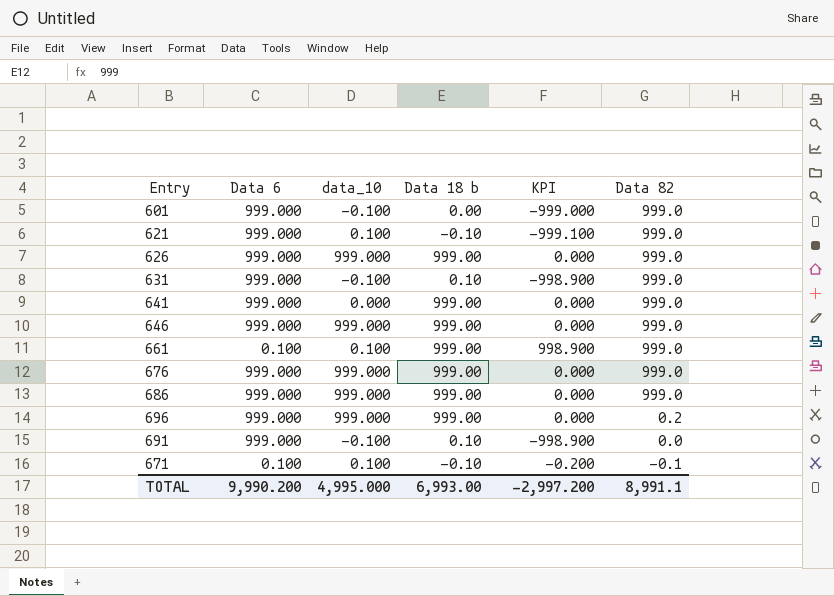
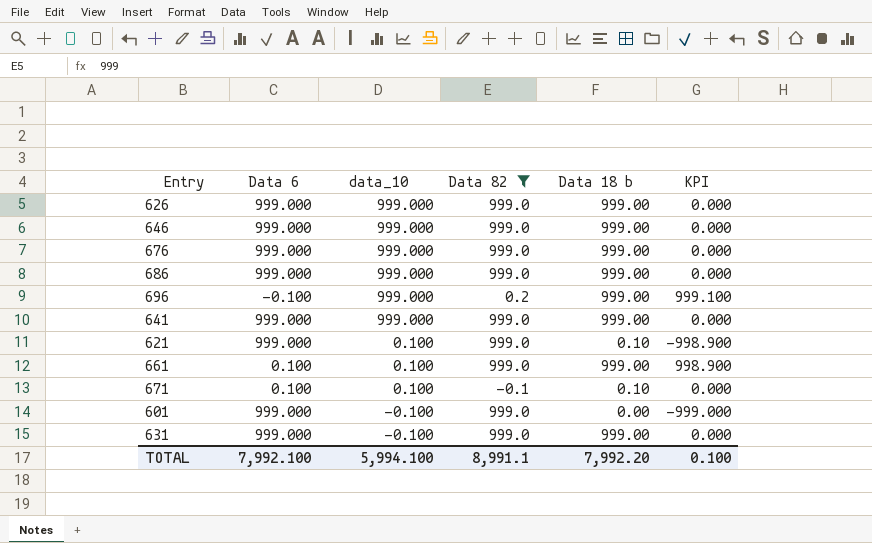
filter: none -> Data 82 != 0.0
row order: Data 82 descending -> data_10 descending
column Data 82 | position: 6 -> 4
696 | Data 6: 999.000 -> -0.100
696 | KPI: 0.000 -> 999.100
641 | data_10: 0.000 -> 999.000
621 | Data 18 b: -0.10 -> 0.10
621 | KPI: -999.100 -> -998.900
671 | Data 18 b: -0.10 -> 0.10
671 | KPI: -0.200 -> 0.000
631 | Data 18 b: 0.10 -> 999.00
631 | KPI: -998.900 -> 0.000
TOTAL | Data 6: 9,990.200 -> 7,992.100
TOTAL | data_10: 4,995.000 -> 5,994.100
TOTAL | Data 18 b: 6,993.00 -> 7,992.20
TOTAL | KPI: -2,997.200 -> 0.100

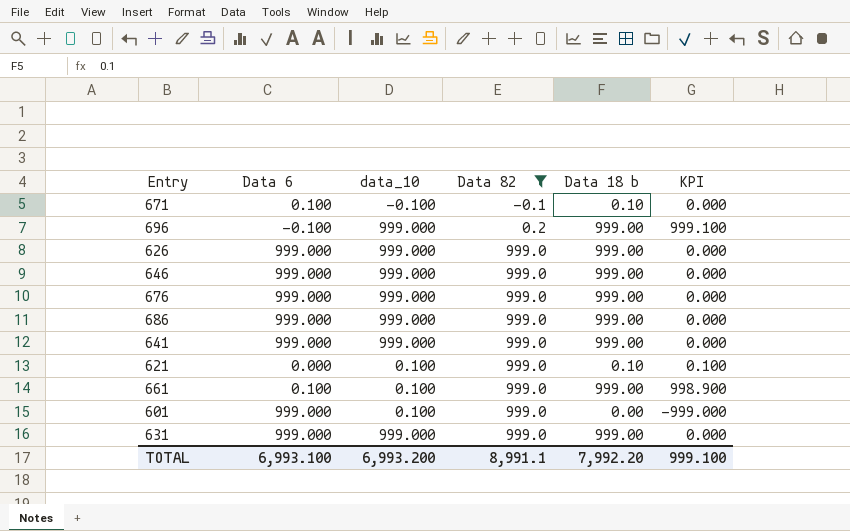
row order: data_10 descending -> Data 82 ascending
671 | data_10: 0.100 -> -0.100
621 | Data 6: 999.000 -> 0.000
621 | KPI: -998.900 -> 0.100
601 | data_10: -0.100 -> 0.100
631 | data_10: -0.100 -> 999.000
TOTAL | Data 6: 7,992.100 -> 6,993.100
TOTAL | data_10: 5,994.100 -> 6,993.200
TOTAL | KPI: 0.100 -> 999.100

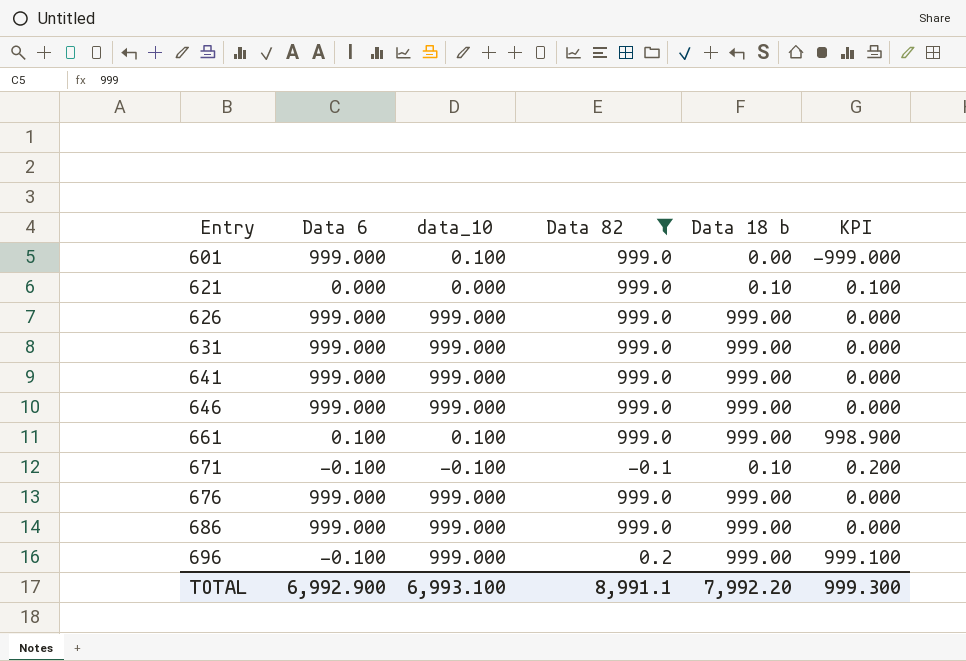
row order: Data 82 ascending -> Entry ascending
621 | data_10: 0.100 -> 0.000
671 | Data 6: 0.100 -> -0.100
671 | KPI: 0.000 -> 0.200
TOTAL | Data 6: 6,993.100 -> 6,992.900
TOTAL | data_10: 6,993.200 -> 6,993.100
TOTAL | KPI: 999.100 -> 999.300

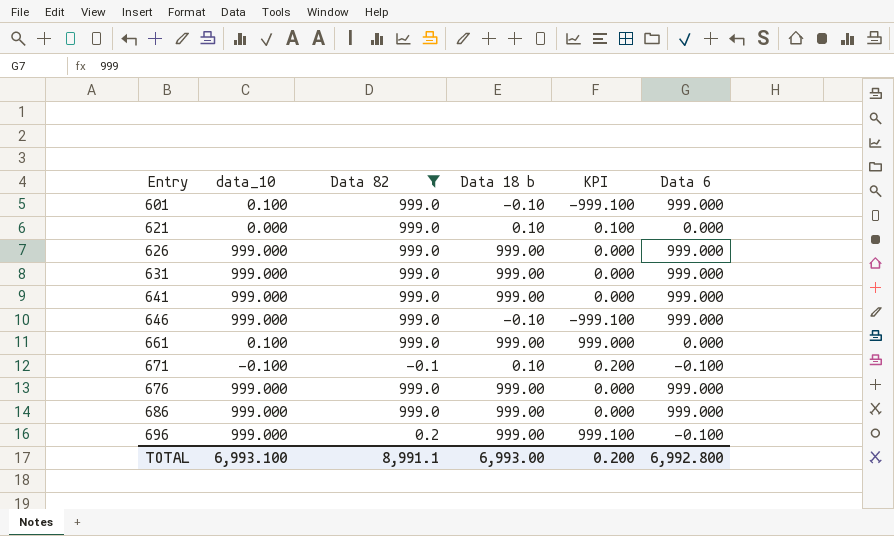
column Data 6 | position: 2 -> 6
601 | Data 18 b: 0.00 -> -0.10
601 | KPI: -999.000 -> -999.100
646 | Data 18 b: 999.00 -> -0.10
646 | KPI: 0.000 -> -999.100
661 | KPI: 998.900 -> 999.000
661 | Data 6: 0.100 -> 0.000
TOTAL | Data 18 b: 7,992.20 -> 6,993.00
TOTAL | KPI: 999.300 -> 0.200
TOTAL | Data 6: 6,992.900 -> 6,992.800

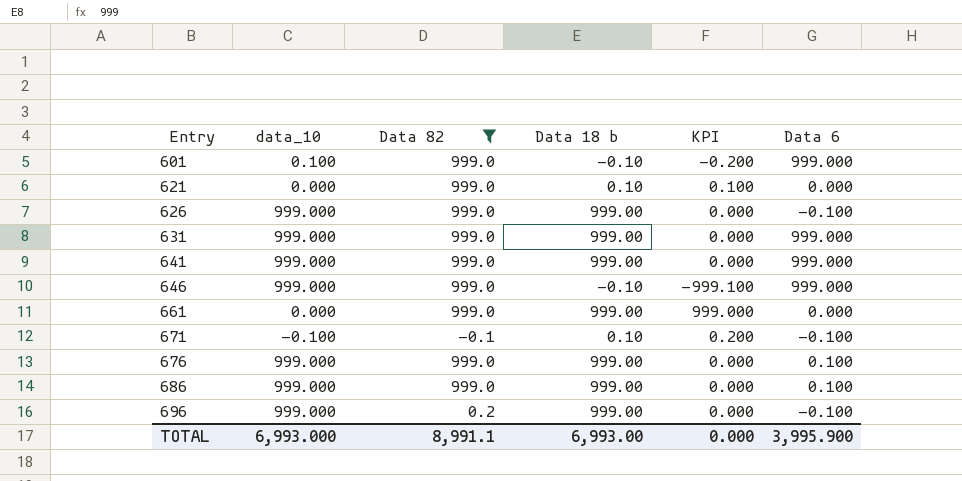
column KPI | formula: [Data 18 b] - [Data 6] -> [Data 18 b] - [data_10]
626 | Data 6: 999.000 -> -0.100
661 | data_10: 0.100 -> 0.000
676 | Data 6: 999.000 -> 0.100
686 | Data 6: 999.000 -> 0.100
TOTAL | data_10: 6,993.100 -> 6,993.000
TOTAL | KPI: 0.200 -> 0.000
TOTAL | Data 6: 6,992.800 -> 3,995.900

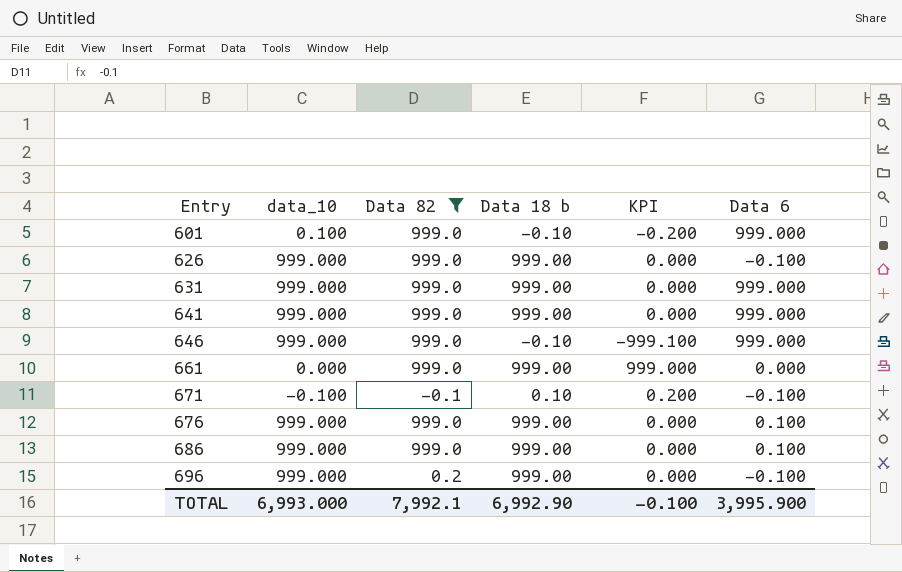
row 621: 0.000 | 999.0 | 0.10 | 0.100 | 0.000 -> none
TOTAL | Data 82: 8,991.1 -> 7,992.1
TOTAL | Data 18 b: 6,993.00 -> 6,992.90
TOTAL | KPI: 0.000 -> -0.100

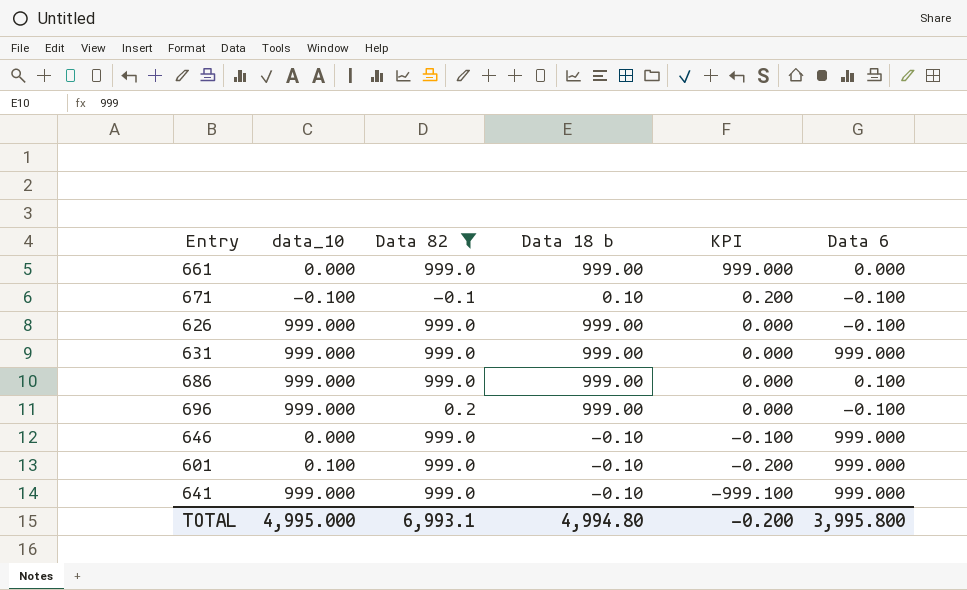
row order: Entry ascending -> KPI descending
row 676: 999.000 | 999.0 | 999.00 | 0.000 | 0.100 -> none
646 | data_10: 999.000 -> 0.000
646 | KPI: -999.100 -> -0.100
641 | Data 18 b: 999.00 -> -0.10
641 | KPI: 0.000 -> -999.100
TOTAL | data_10: 6,993.000 -> 4,995.000
TOTAL | Data 82: 7,992.1 -> 6,993.1
TOTAL | Data 18 b: 6,992.90 -> 4,994.80
TOTAL | KPI: -0.100 -> -0.200
TOTAL | Data 6: 3,995.900 -> 3,995.800

